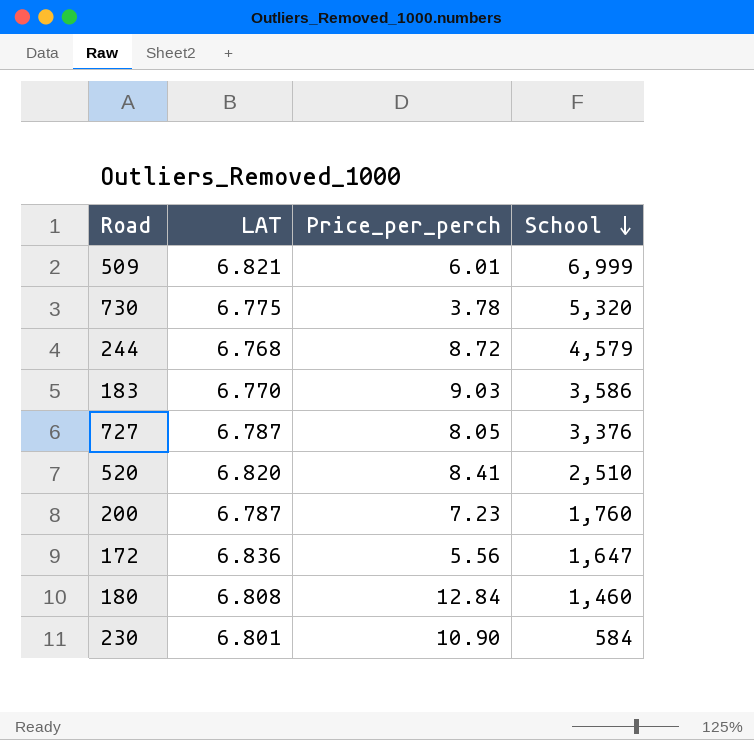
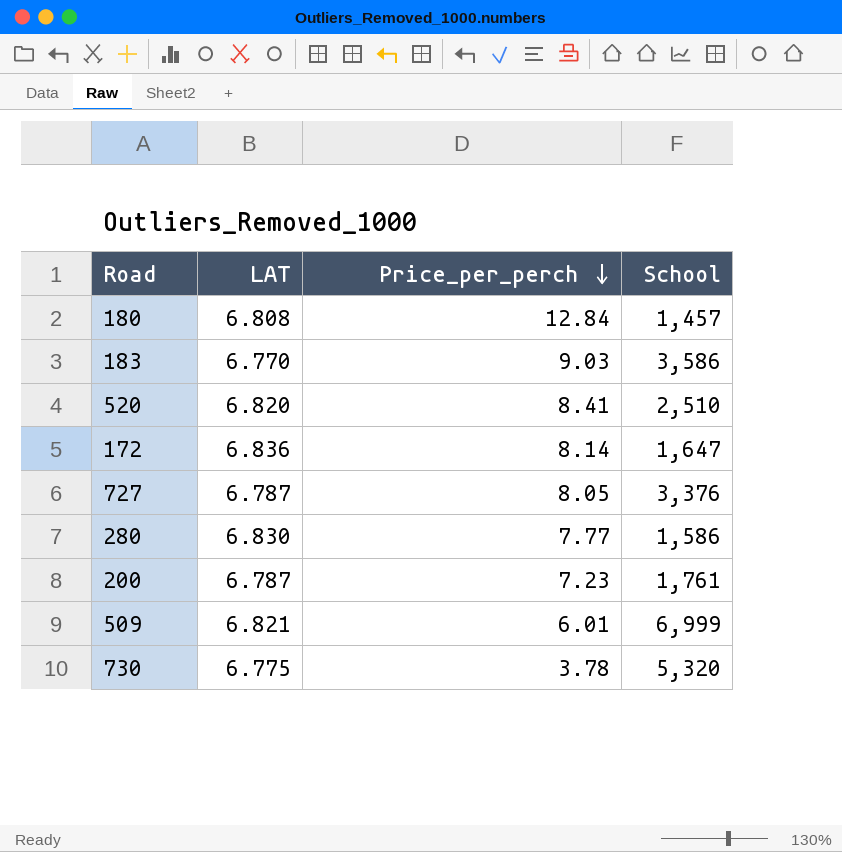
row order: School descending -> Price_per_perch descending
row 244: 6.768 | 8.72 | 4,579 -> none
row 230: 6.801 | 10.90 | 584 -> none
180 | School: 1,460 -> 1,457
172 | Price_per_perch: 5.56 -> 8.14
row 280: none -> 6.830 | 7.77 | 1,586
200 | School: 1,760 -> 1,761

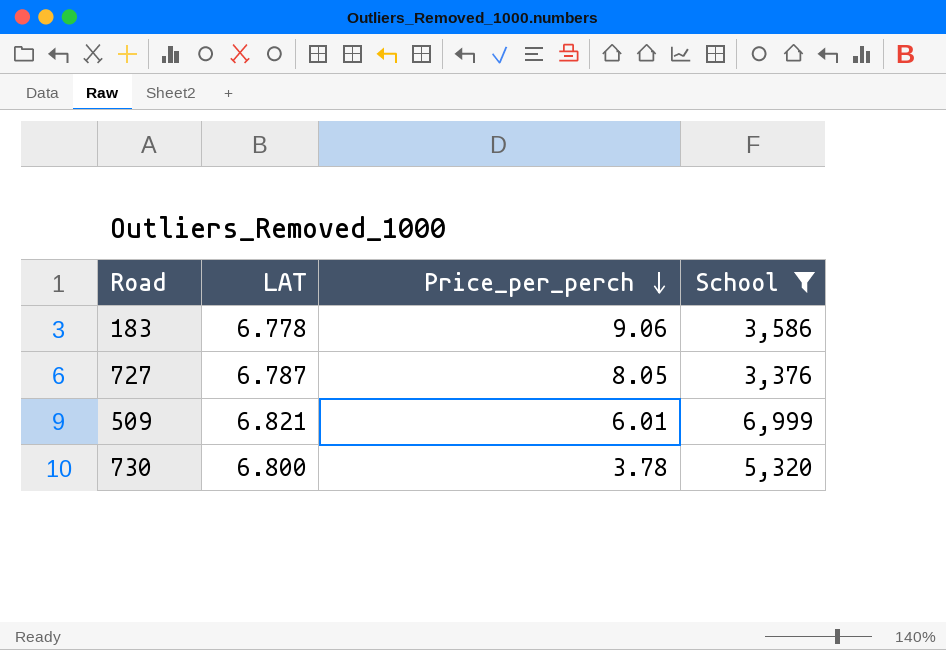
filter: none -> School >= 3,376
183 | LAT: 6.770 -> 6.778
183 | Price_per_perch: 9.03 -> 9.06
730 | LAT: 6.775 -> 6.800

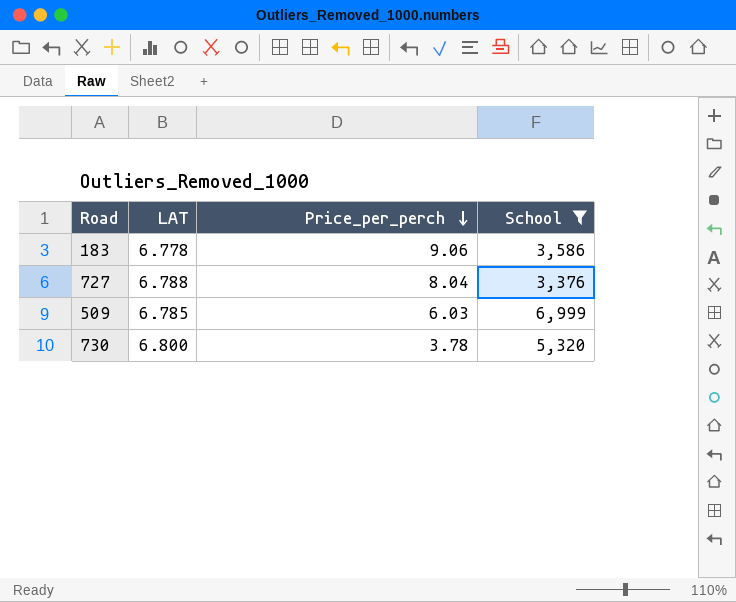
727 | LAT: 6.787 -> 6.788
727 | Price_per_perch: 8.05 -> 8.04
509 | LAT: 6.821 -> 6.785
509 | Price_per_perch: 6.01 -> 6.03

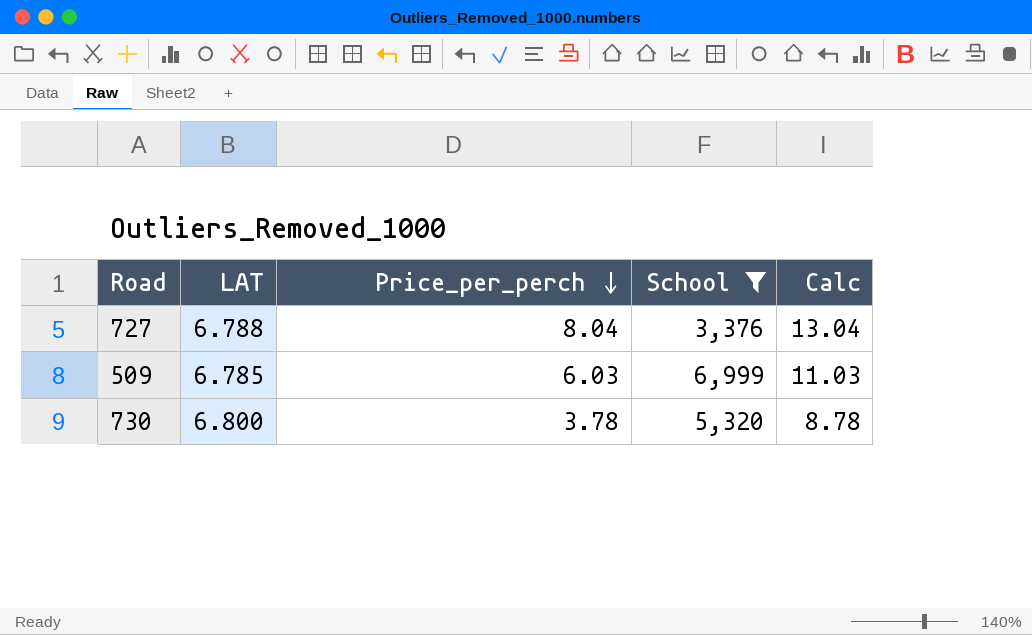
column Calc | formula: none -> [Price_per_perch] + 5
row 183: 6.778 | 9.06 | 3,586 -> none

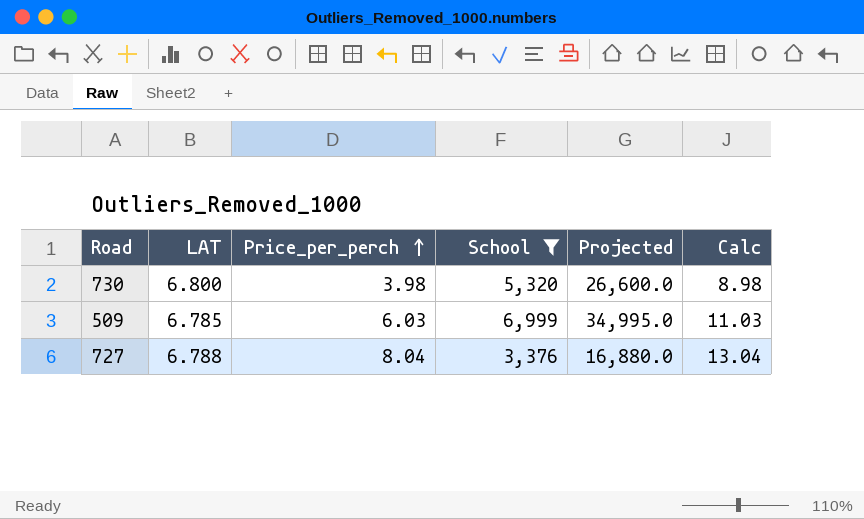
row order: Price_per_perch descending -> Price_per_perch ascending
column Projected | formula: none -> [School] * 5
730 | Price_per_perch: 3.78 -> 3.98
730 | Calc: 8.78 -> 8.98

